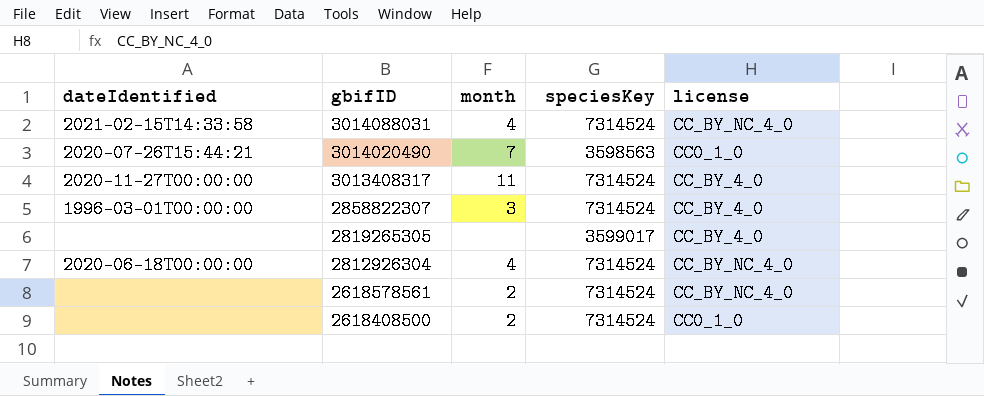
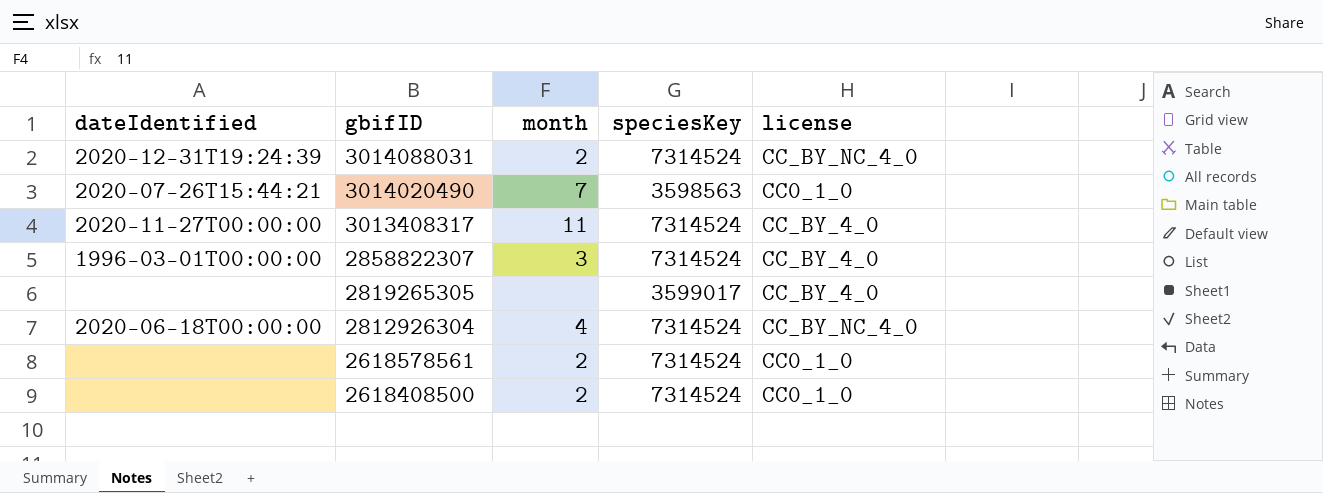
3014088031 | dateIdentified: 2021-02-15T14:33:58 -> 2020-12-31T19:24:39
3014088031 | month: 4 -> 2
2618578561 | license: CC_BY_NC_4_0 -> CC0_1_0

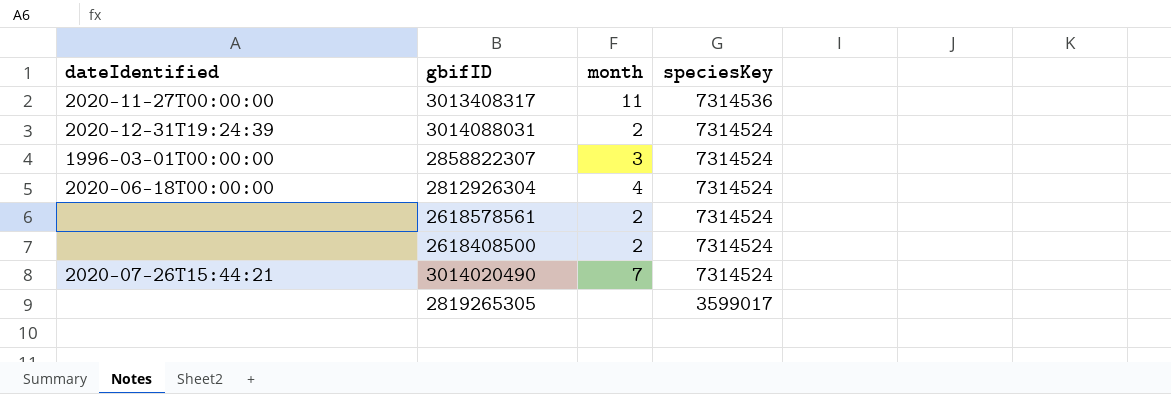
row order: gbifID descending -> speciesKey descending
column license | position: 5 -> none
3013408317 | speciesKey: 7314524 -> 7314536
3014020490 | speciesKey: 3598563 -> 7314524

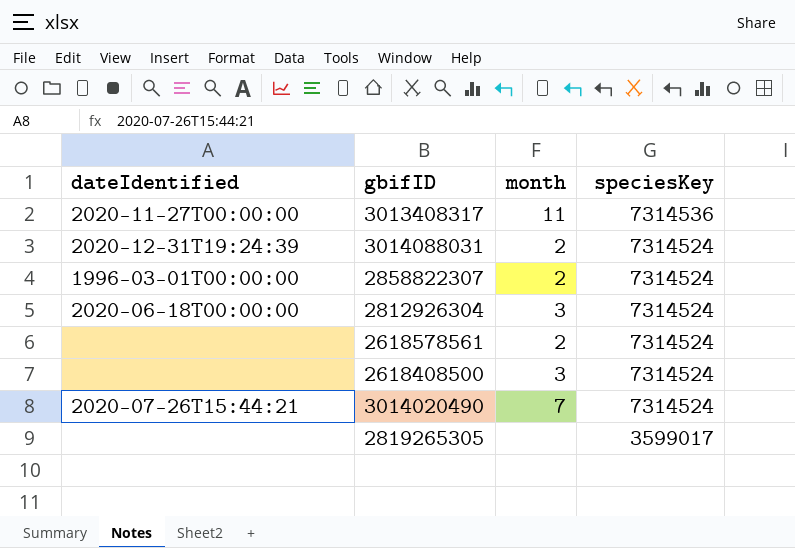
2858822307 | month: 3 -> 2
2812926304 | month: 4 -> 3
2618408500 | month: 2 -> 3

